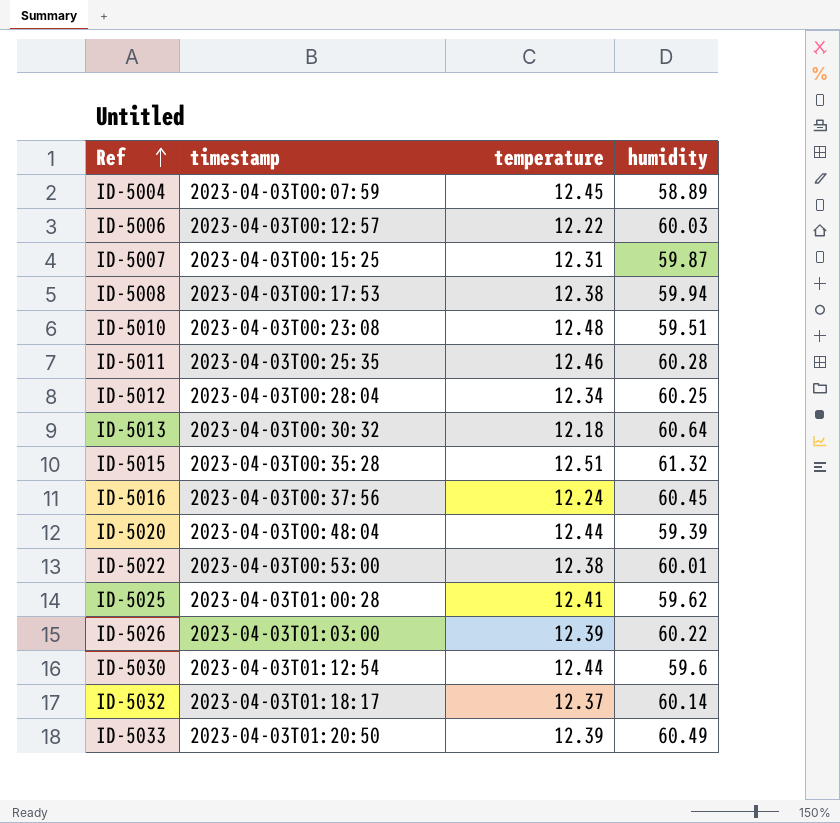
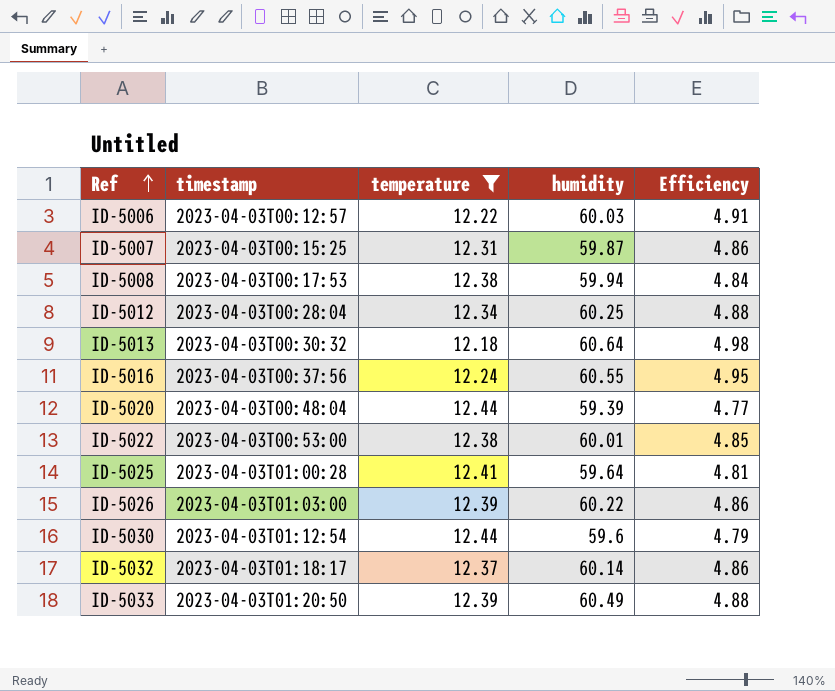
filter: none -> temperature <= 12.44
column Efficiency | formula: none -> [humidity] / [temperature]
ID-5016 | humidity: 60.45 -> 60.55
ID-5025 | humidity: 59.62 -> 59.64

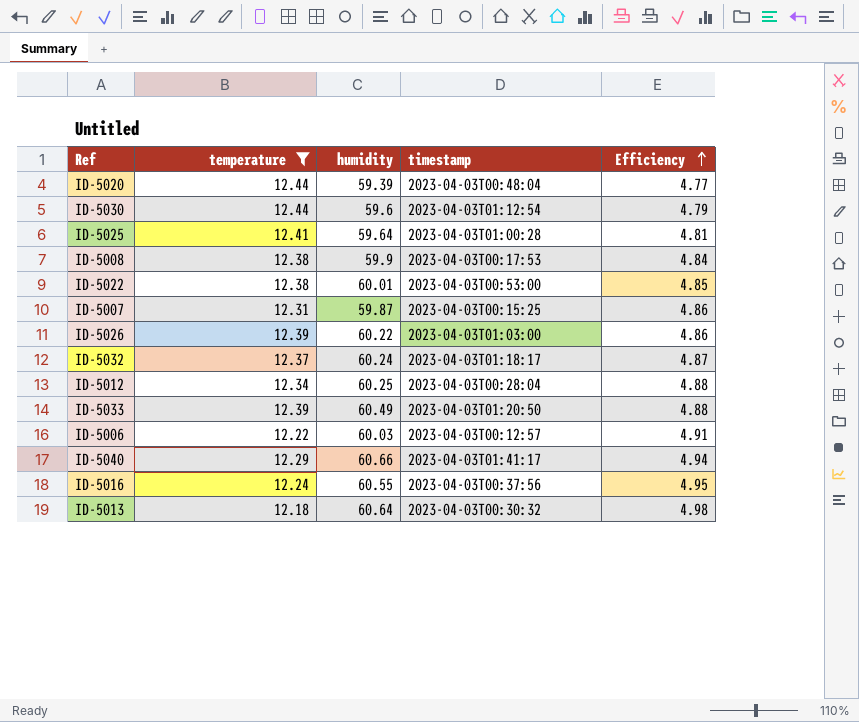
row order: Ref ascending -> Efficiency ascending
column timestamp | position: 2 -> 4
ID-5008 | humidity: 59.94 -> 59.9
ID-5032 | humidity: 60.14 -> 60.24
ID-5032 | Efficiency: 4.86 -> 4.87
row ID-5040: none -> 12.29 | 60.66 | 2023-04-03T01:41:17 | 4.94

